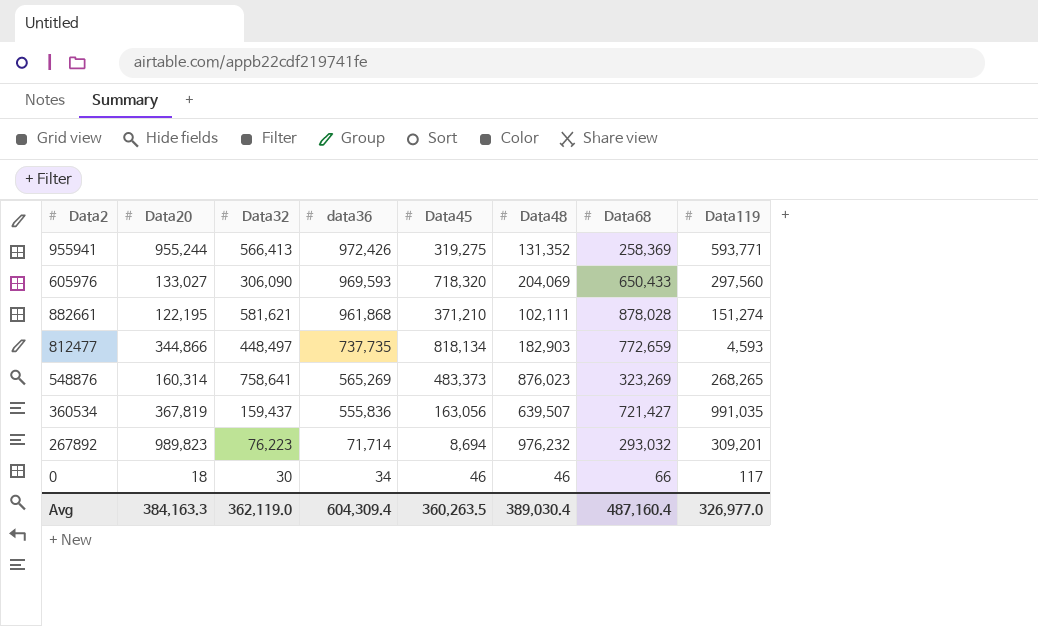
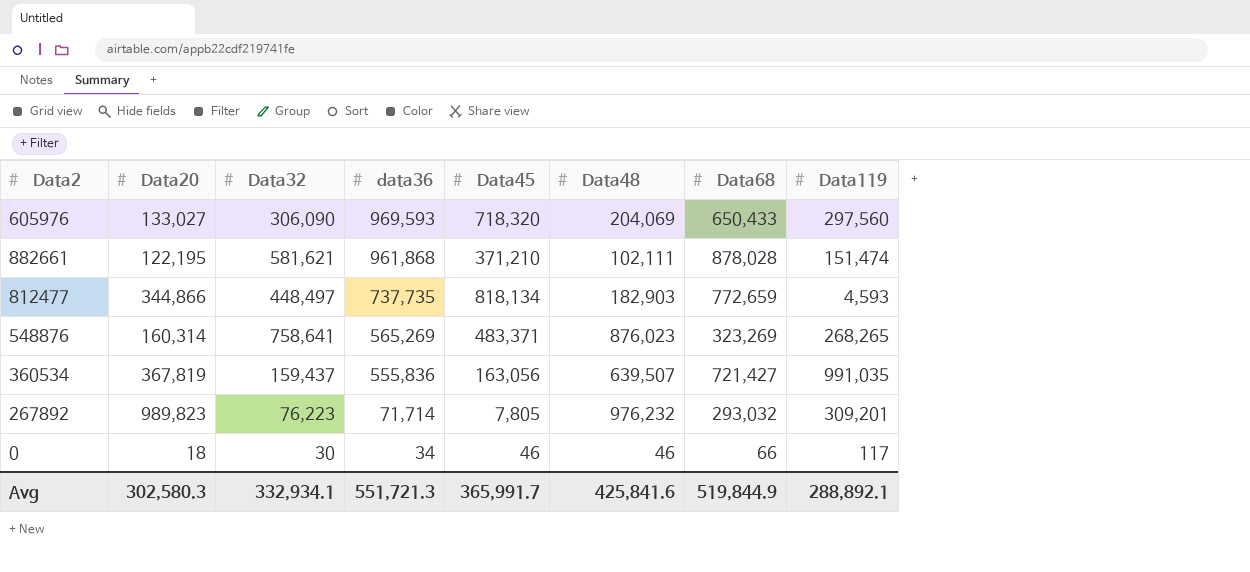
row 955941: 955,244 | 566,413 | 972,426 | 319,275 | 131,352 | 258,369 | 593,771 -> none
882661 | Data119: 151,274 -> 151,474
548876 | Data45: 483,373 -> 483,371
267892 | Data45: 8,694 -> 7,805
Avg | Data20: 384,163.3 -> 302,580.3
Avg | Data32: 362,119.0 -> 332,934.1
Avg | data36: 604,309.4 -> 551,721.3
Avg | Data45: 360,263.5 -> 365,991.7
Avg | Data48: 389,030.4 -> 425,841.6
Avg | Data68: 487,160.4 -> 519,844.9
Avg | Data119: 326,977.0 -> 288,892.1

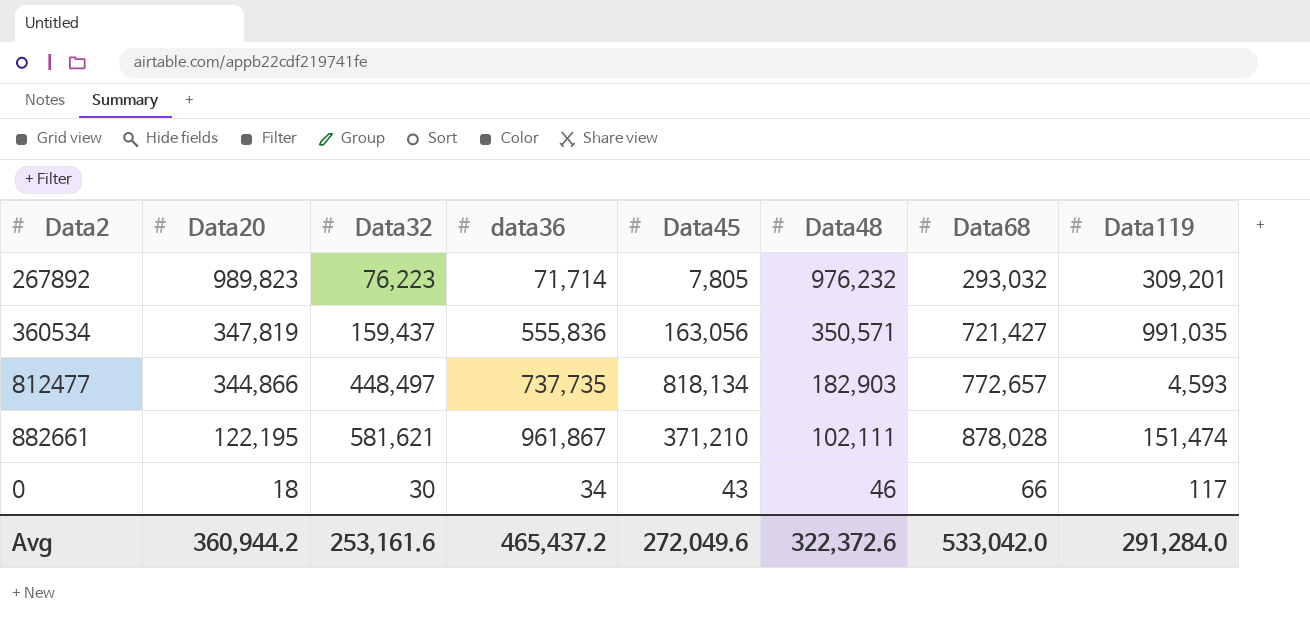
row order: data36 descending -> Data20 descending
row 605976: 133,027 | 306,090 | 969,593 | 718,320 | 204,069 | 650,433 | 297,560 -> none
row 548876: 160,314 | 758,641 | 565,269 | 483,371 | 876,023 | 323,269 | 268,265 -> none
360534 | Data20: 367,819 -> 347,819
360534 | Data48: 639,507 -> 350,571
812477 | Data68: 772,659 -> 772,657
882661 | data36: 961,868 -> 961,867
0 | Data45: 46 -> 43
Avg | Data20: 302,580.3 -> 360,944.2
Avg | Data32: 332,934.1 -> 253,161.6
Avg | data36: 551,721.3 -> 465,437.2
Avg | Data45: 365,991.7 -> 272,049.6
Avg | Data48: 425,841.6 -> 322,372.6
Avg | Data68: 519,844.9 -> 533,042.0
Avg | Data119: 288,892.1 -> 291,284.0

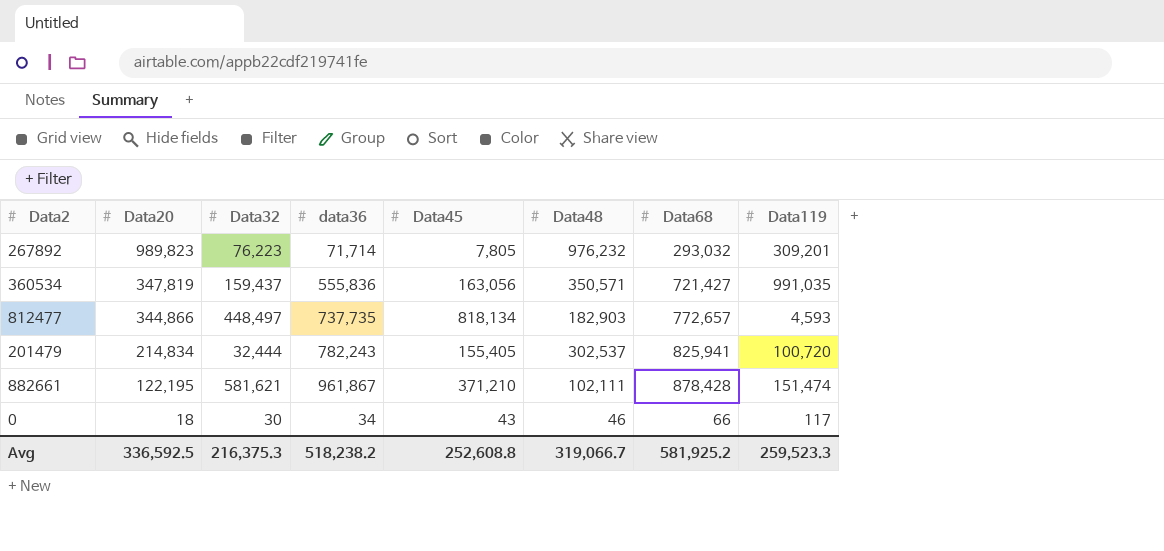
row 201479: none -> 214,834 | 32,444 | 782,243 | 155,405 | 302,537 | 825,941 | 100,720
882661 | Data68: 878,028 -> 878,428
Avg | Data20: 360,944.2 -> 336,592.5
Avg | Data32: 253,161.6 -> 216,375.3
Avg | data36: 465,437.2 -> 518,238.2
Avg | Data45: 272,049.6 -> 252,608.8
Avg | Data48: 322,372.6 -> 319,066.7
Avg | Data68: 533,042.0 -> 581,925.2
Avg | Data119: 291,284.0 -> 259,523.3

